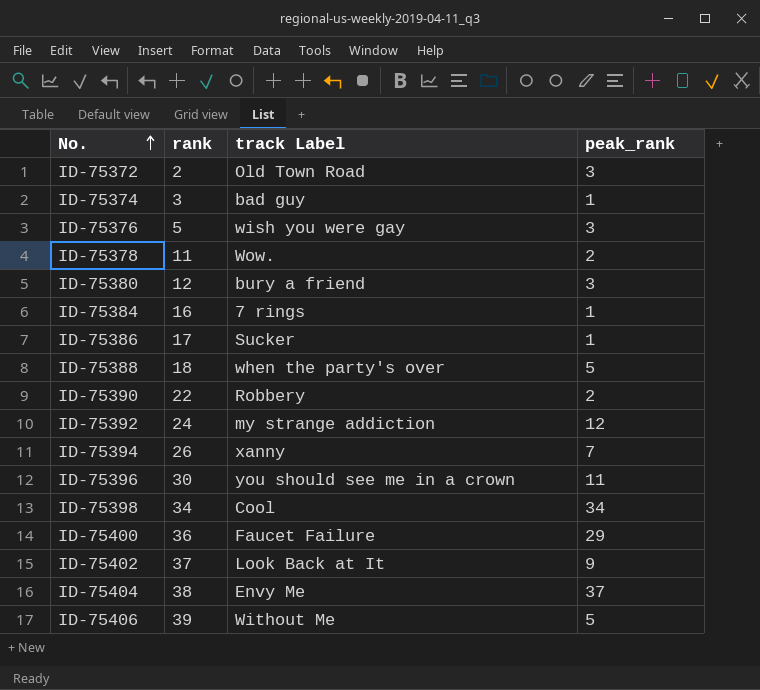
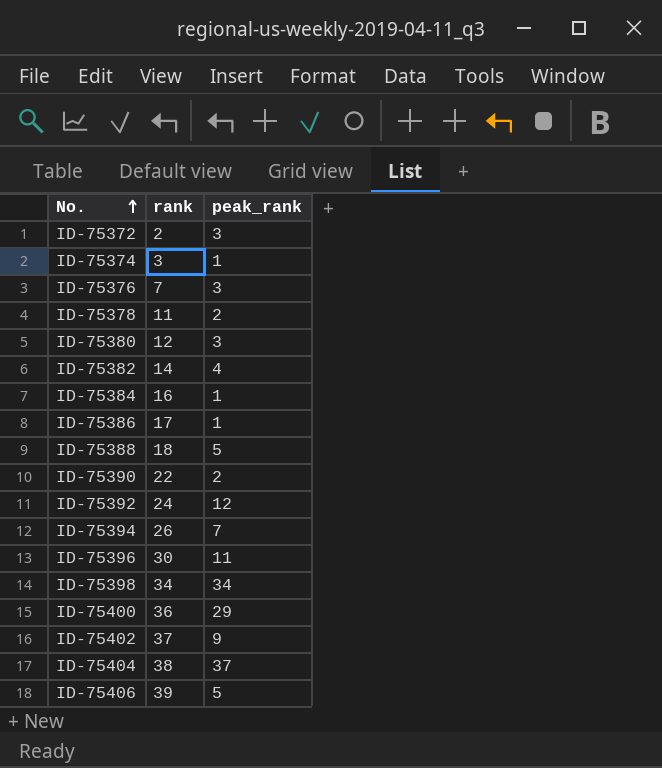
column track Label | position: 3 -> none
ID-75376 | rank: 5 -> 7
row ID-75382: none -> 14 | 4

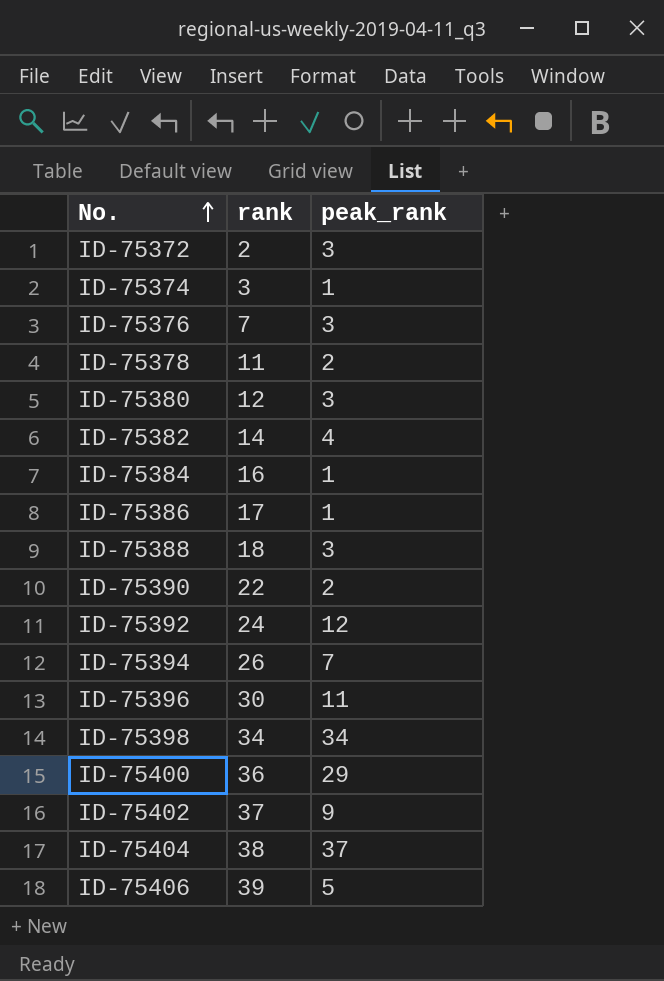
ID-75388 | peak_rank: 5 -> 3

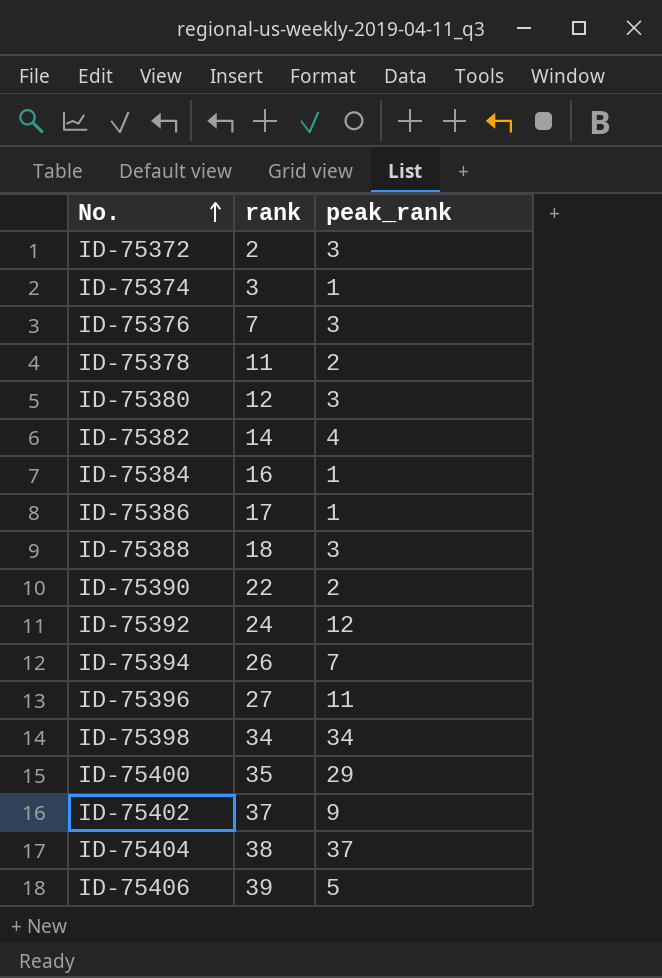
ID-75396 | rank: 30 -> 27
ID-75400 | rank: 36 -> 35

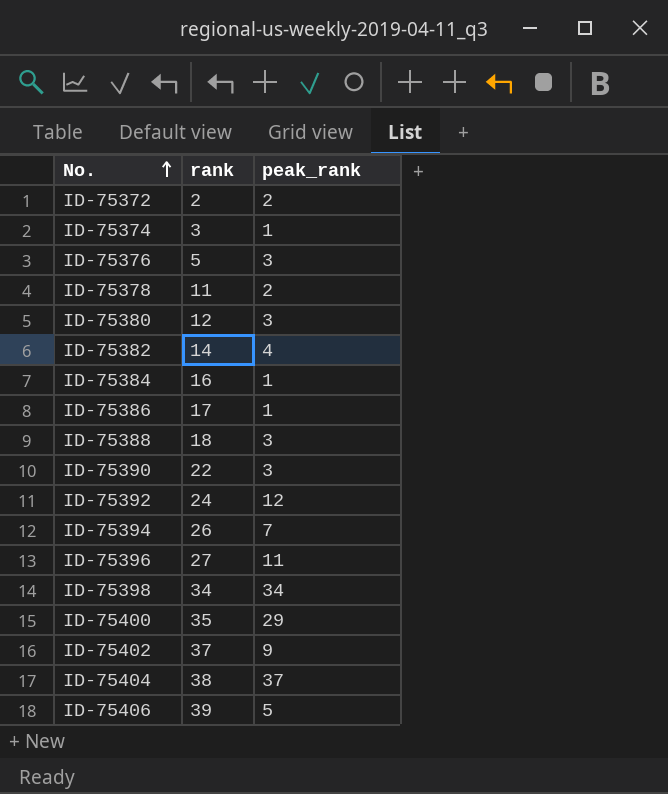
ID-75372 | peak_rank: 3 -> 2
ID-75376 | rank: 7 -> 5
ID-75390 | peak_rank: 2 -> 3

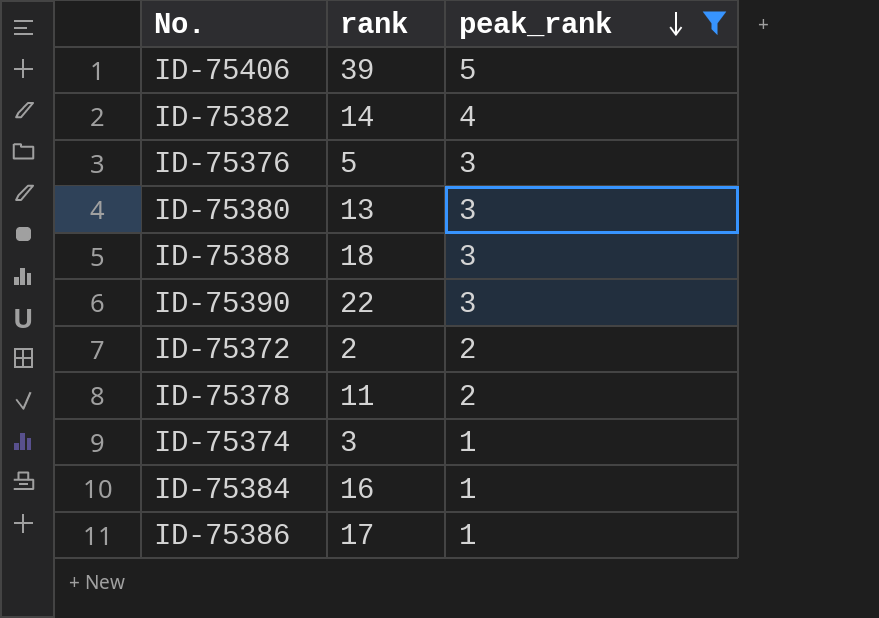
filter: none -> peak_rank <= 5
row order: No. ascending -> peak_rank descending
ID-75380 | rank: 12 -> 13

